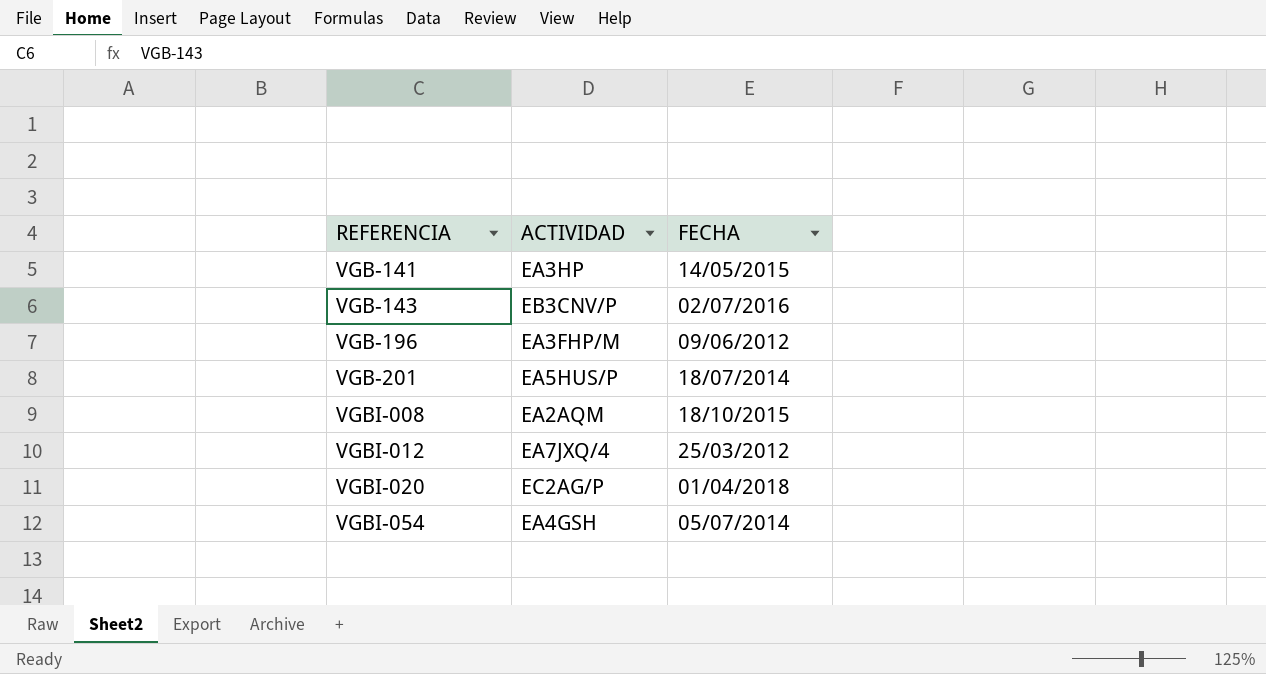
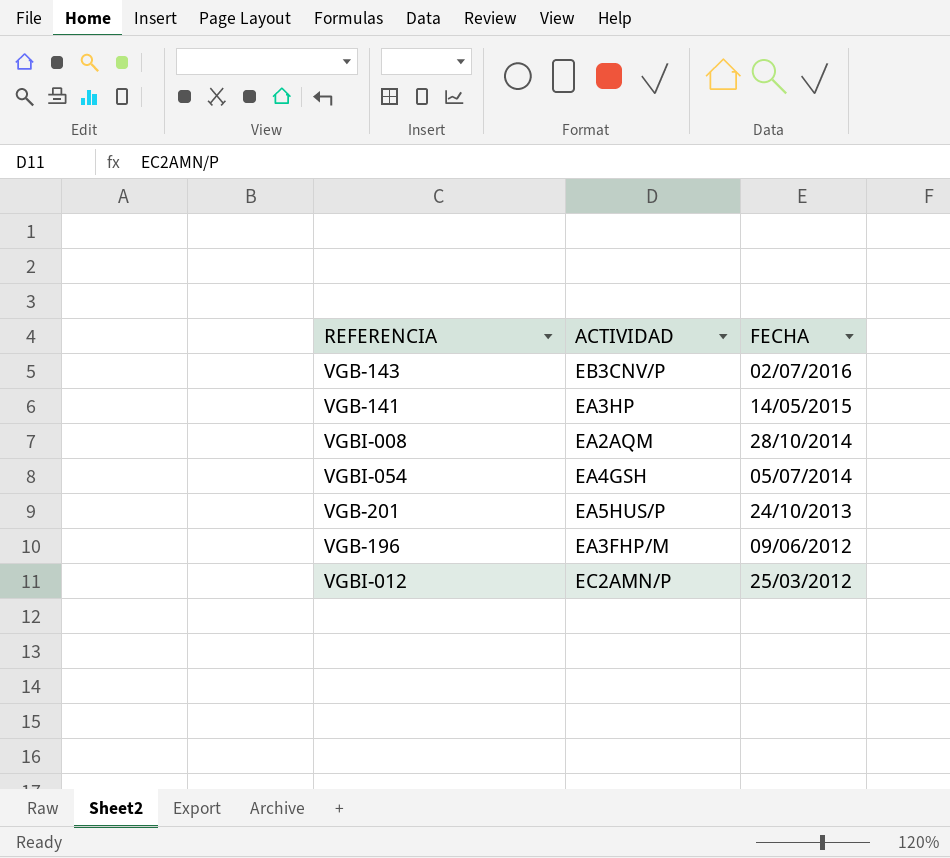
row order: REFERENCIA ascending -> FECHA descending
row VGBI-020: EC2AG/P | 01/04/2018 -> none
VGBI-008 | FECHA: 18/10/2015 -> 28/10/2014
VGB-201 | FECHA: 18/07/2014 -> 24/10/2013
VGBI-012 | ACTIVIDAD: EA7JXQ/4 -> EC2AMN/P

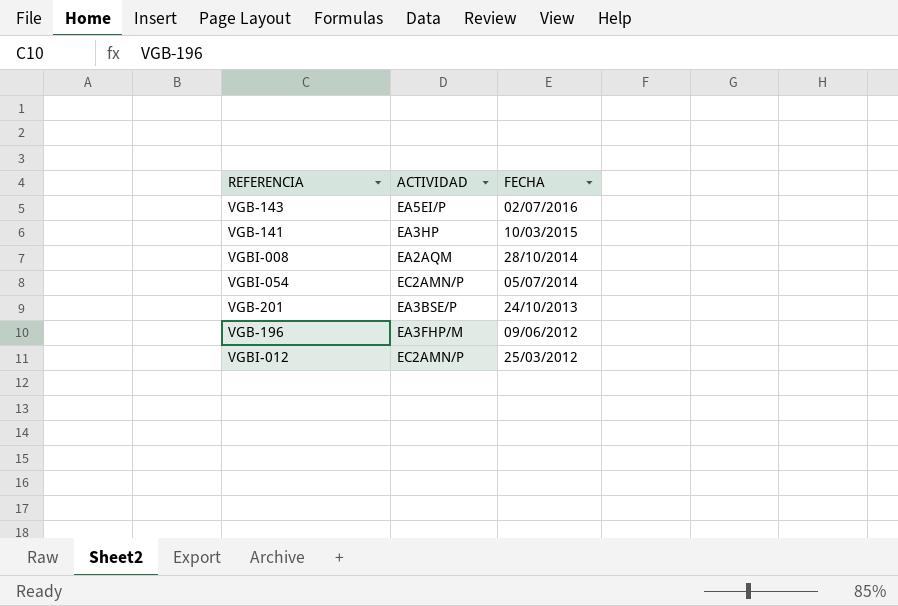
VGB-143 | ACTIVIDAD: EB3CNV/P -> EA5EI/P
VGB-141 | FECHA: 14/05/2015 -> 10/03/2015
VGBI-054 | ACTIVIDAD: EA4GSH -> EC2AMN/P
VGB-201 | ACTIVIDAD: EA5HUS/P -> EA3BSE/P

